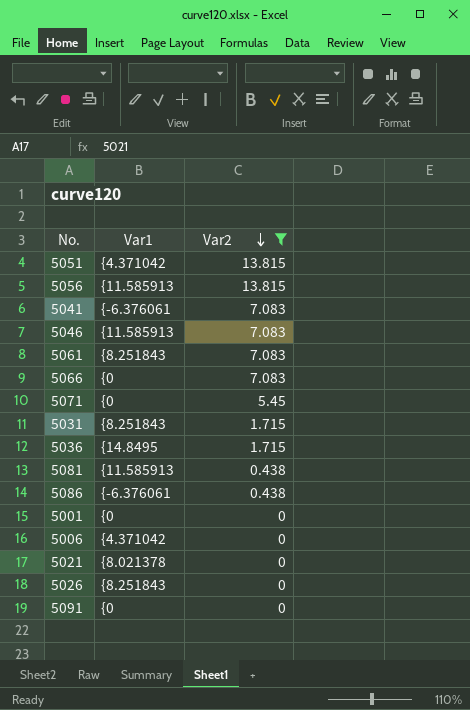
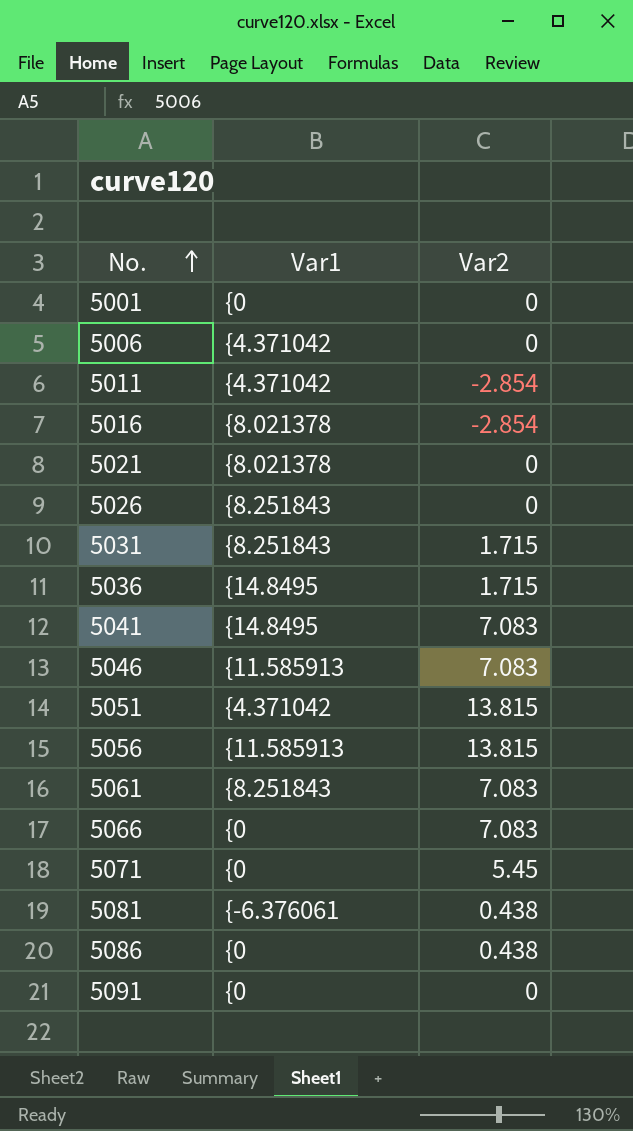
filter: Var2 != -2.854 -> none
row order: Var2 descending -> No. ascending
5041 | Var1: {-6.376061 -> {14.8495
5081 | Var1: {11.585913 -> {-6.376061
5086 | Var1: {-6.376061 -> {0

